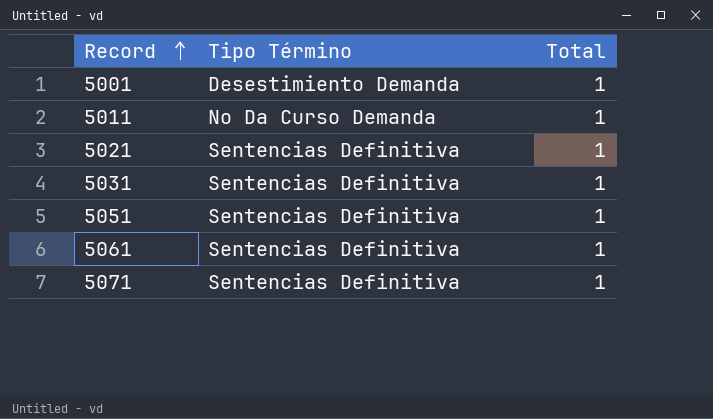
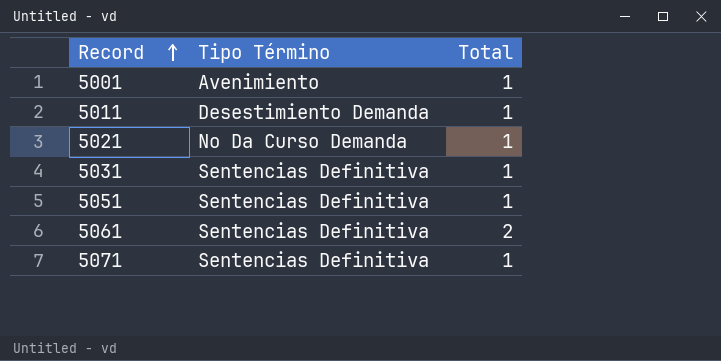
5001 | Tipo Término: Desestimiento Demanda -> Avenimiento
5011 | Tipo Término: No Da Curso Demanda -> Desestimiento Demanda
5021 | Tipo Término: Sentencias Definitiva -> No Da Curso Demanda
5061 | Total: 1 -> 2

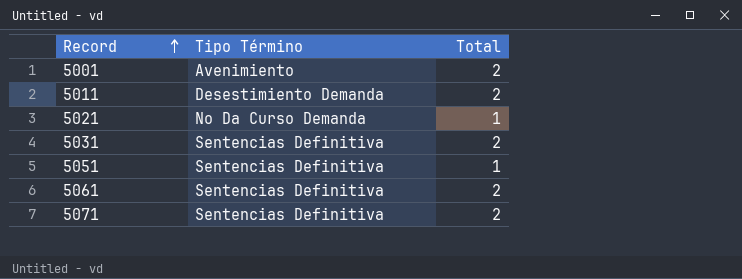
5001 | Total: 1 -> 2
5011 | Total: 1 -> 2
5031 | Total: 1 -> 2
5071 | Total: 1 -> 2

